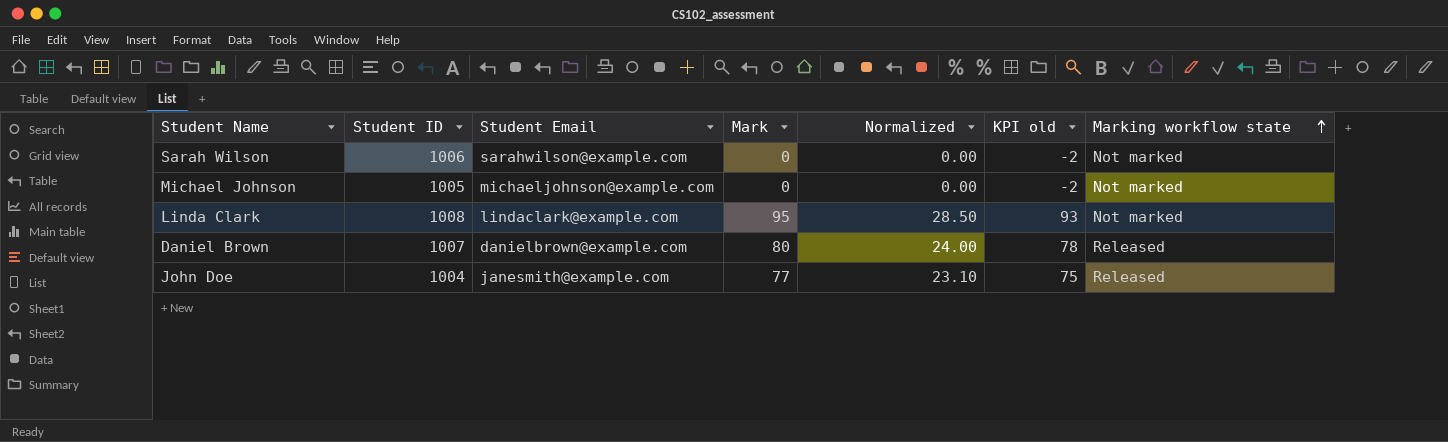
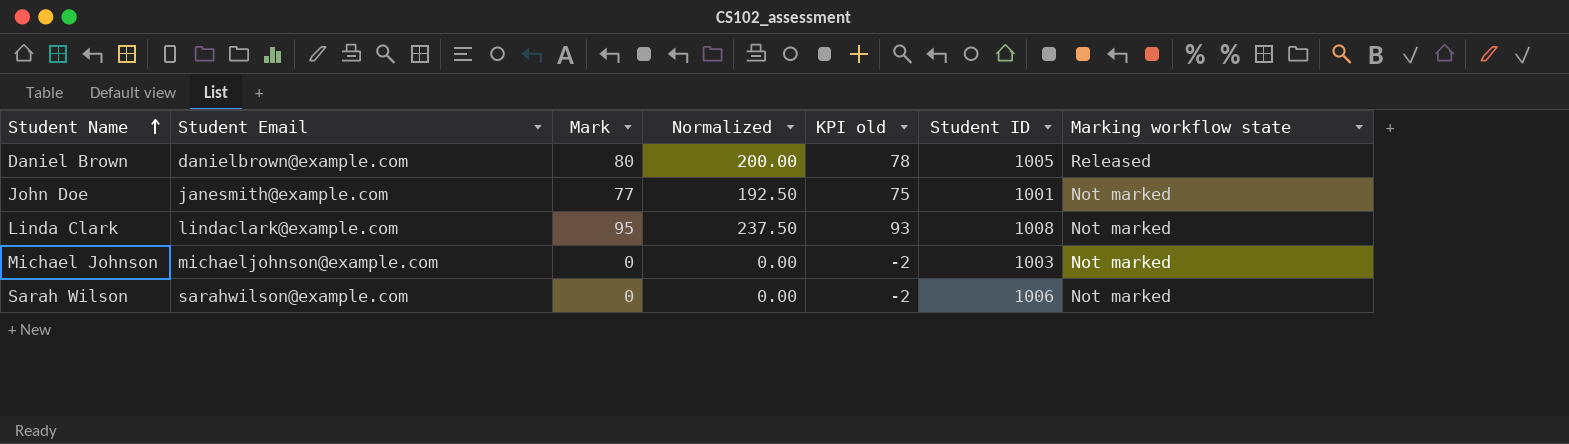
row order: Marking workflow state ascending -> Student Name ascending
column Normalized | formula: [Mark] * 0.3 -> [Mark] * 2.5
column Student ID | position: 2 -> 6
Daniel Brown | Student ID: 1007 -> 1005
John Doe | Student ID: 1004 -> 1001
John Doe | Marking workflow state: Released -> Not marked
Michael Johnson | Student ID: 1005 -> 1003

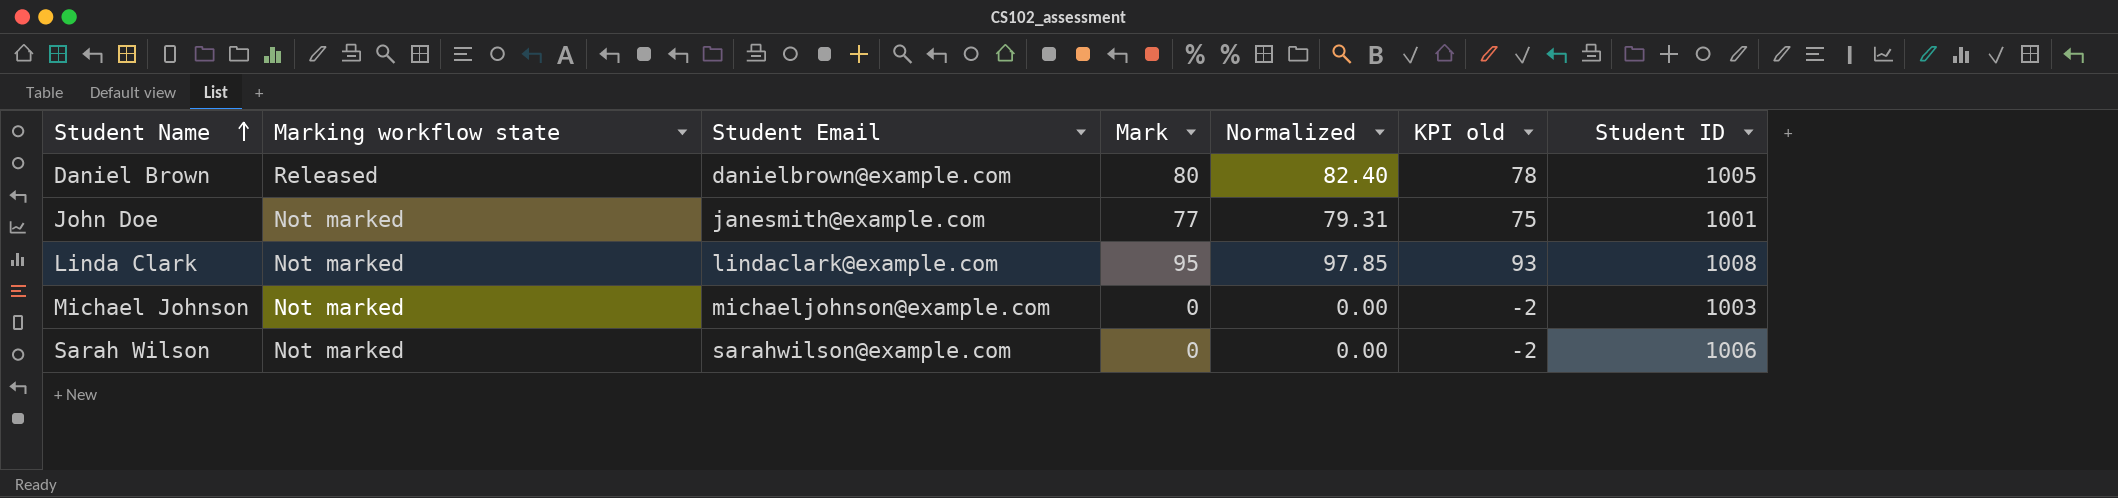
column Marking workflow state | position: 7 -> 2
column Normalized | formula: [Mark] * 2.5 -> [Mark] * 1.03

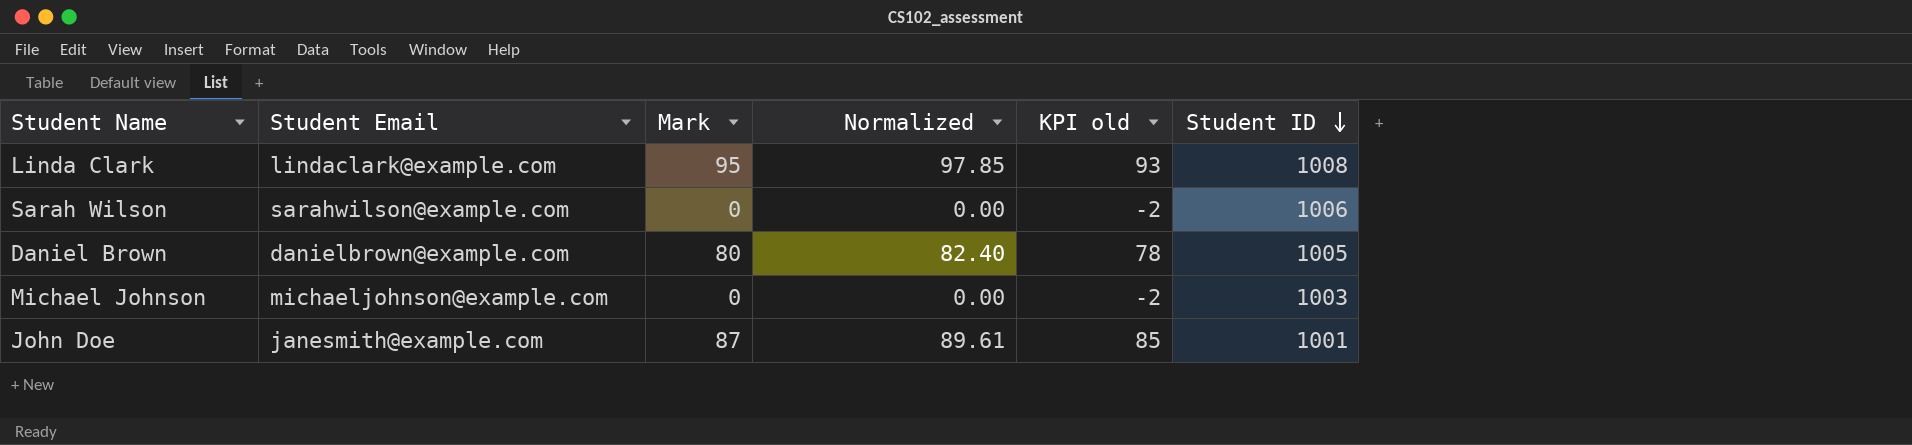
row order: Student Name ascending -> Student ID descending
column Marking workflow state | position: 2 -> none
John Doe | Mark: 77 -> 87
John Doe | Normalized: 79.31 -> 89.61
John Doe | KPI old: 75 -> 85

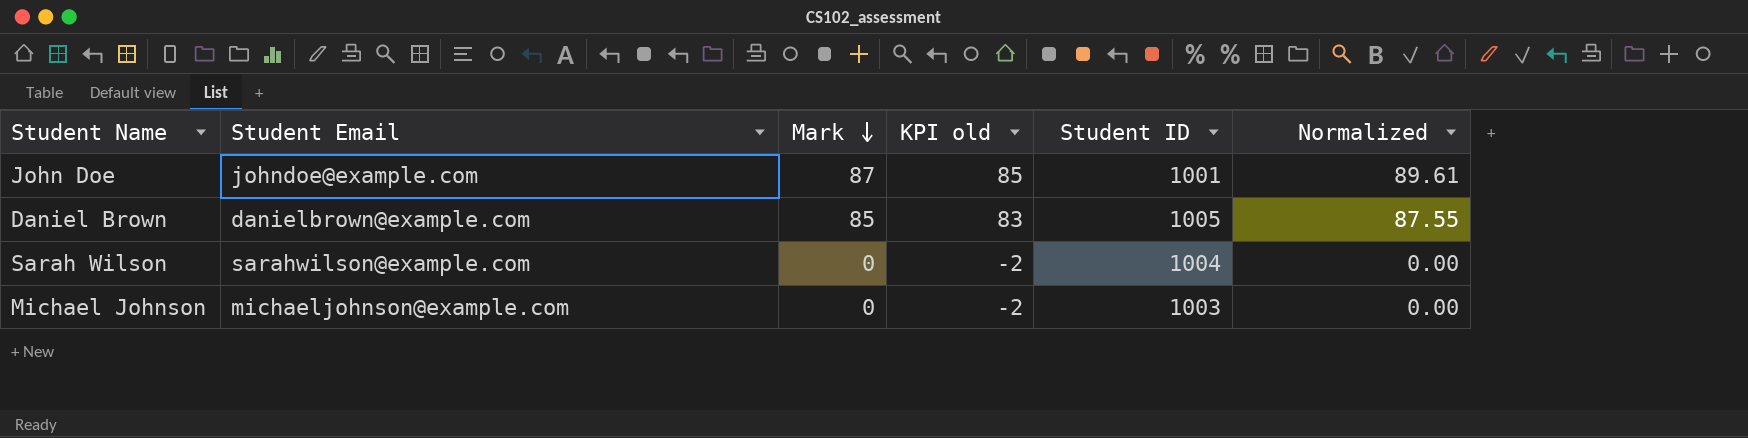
row order: Student ID descending -> Mark descending
column Normalized | position: 4 -> 6
row Linda Clark: lindaclark@example.com | 95 | 97.85 | 93 | 1008 -> none
John Doe | Student Email: janesmith@example.com -> johndoe@example.com
Daniel Brown | Mark: 80 -> 85
Daniel Brown | KPI old: 78 -> 83
Daniel Brown | Normalized: 82.40 -> 87.55
Sarah Wilson | Student ID: 1006 -> 1004

